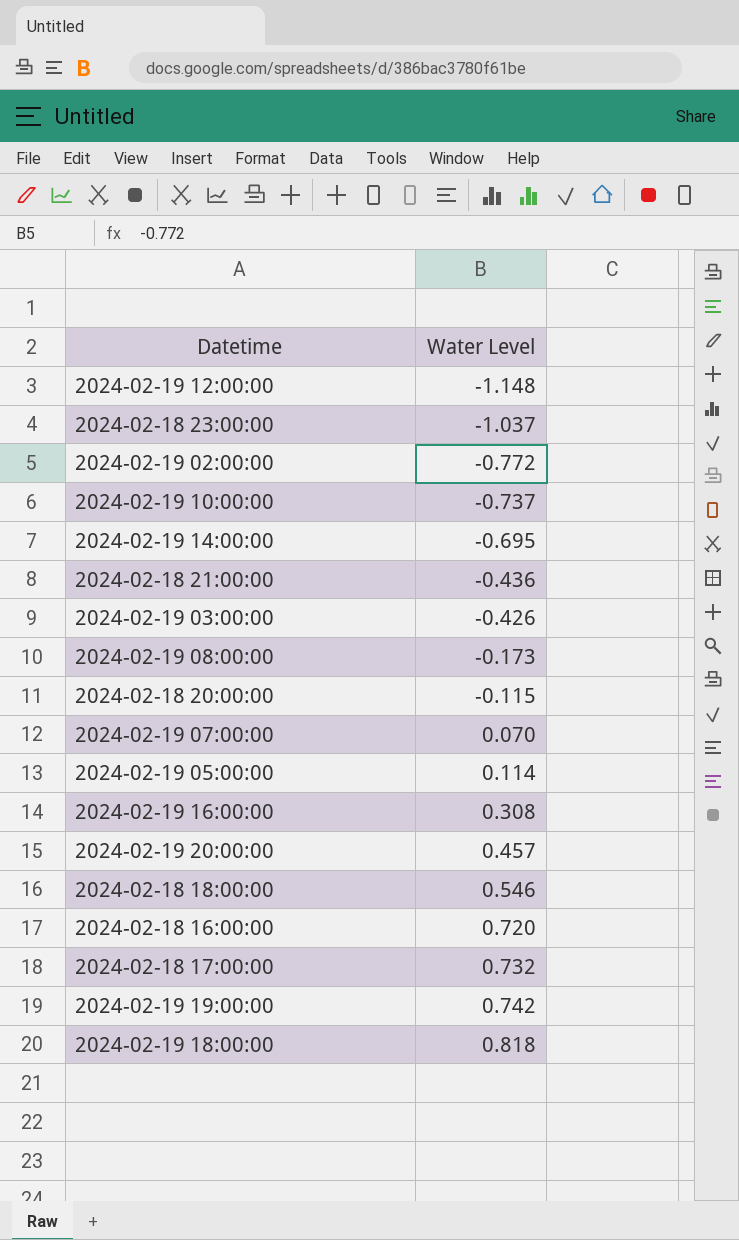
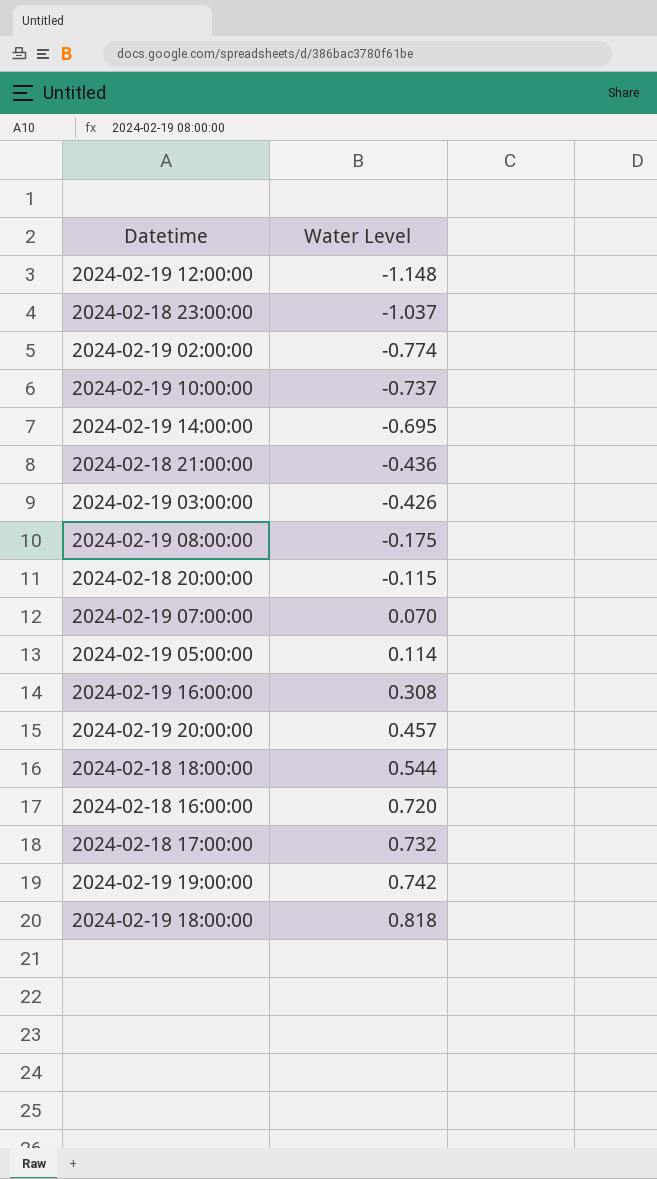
2024-02-19 02:00:00 | Water Level: -0.772 -> -0.774
2024-02-19 08:00:00 | Water Level: -0.173 -> -0.175
2024-02-18 18:00:00 | Water Level: 0.546 -> 0.544

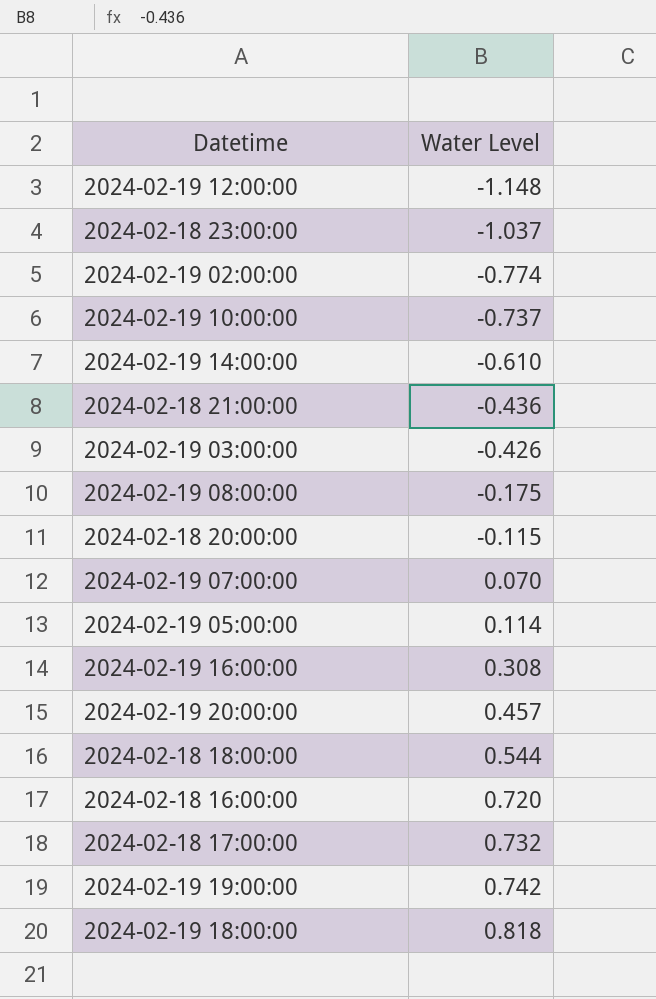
2024-02-19 14:00:00 | Water Level: -0.695 -> -0.610

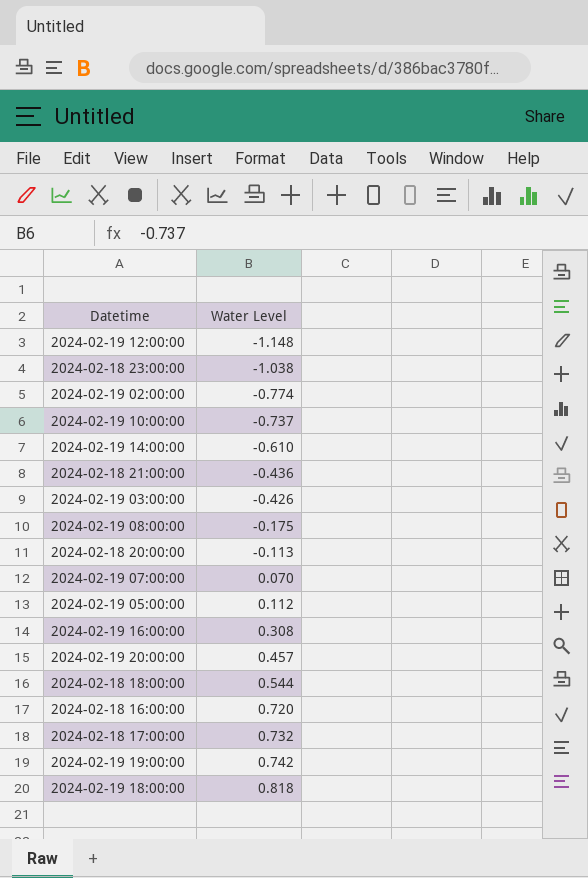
2024-02-18 23:00:00 | Water Level: -1.037 -> -1.038
2024-02-18 20:00:00 | Water Level: -0.115 -> -0.113
2024-02-19 05:00:00 | Water Level: 0.114 -> 0.112

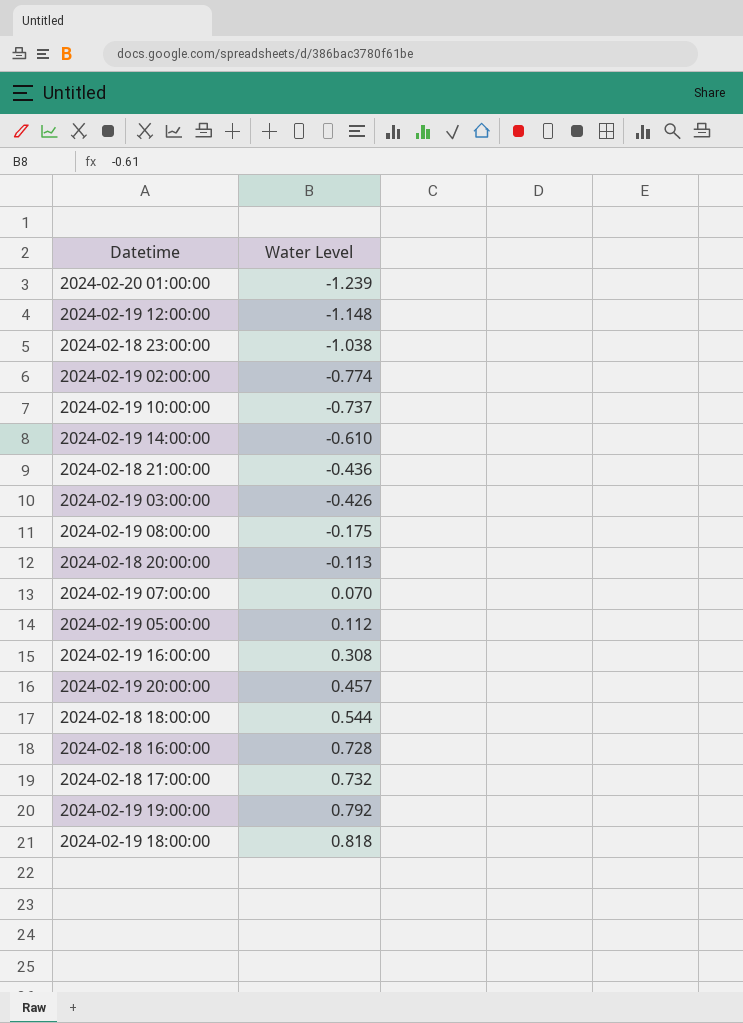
row 2024-02-20 01:00:00: none -> -1.239
2024-02-18 16:00:00 | Water Level: 0.720 -> 0.728
2024-02-19 19:00:00 | Water Level: 0.742 -> 0.792

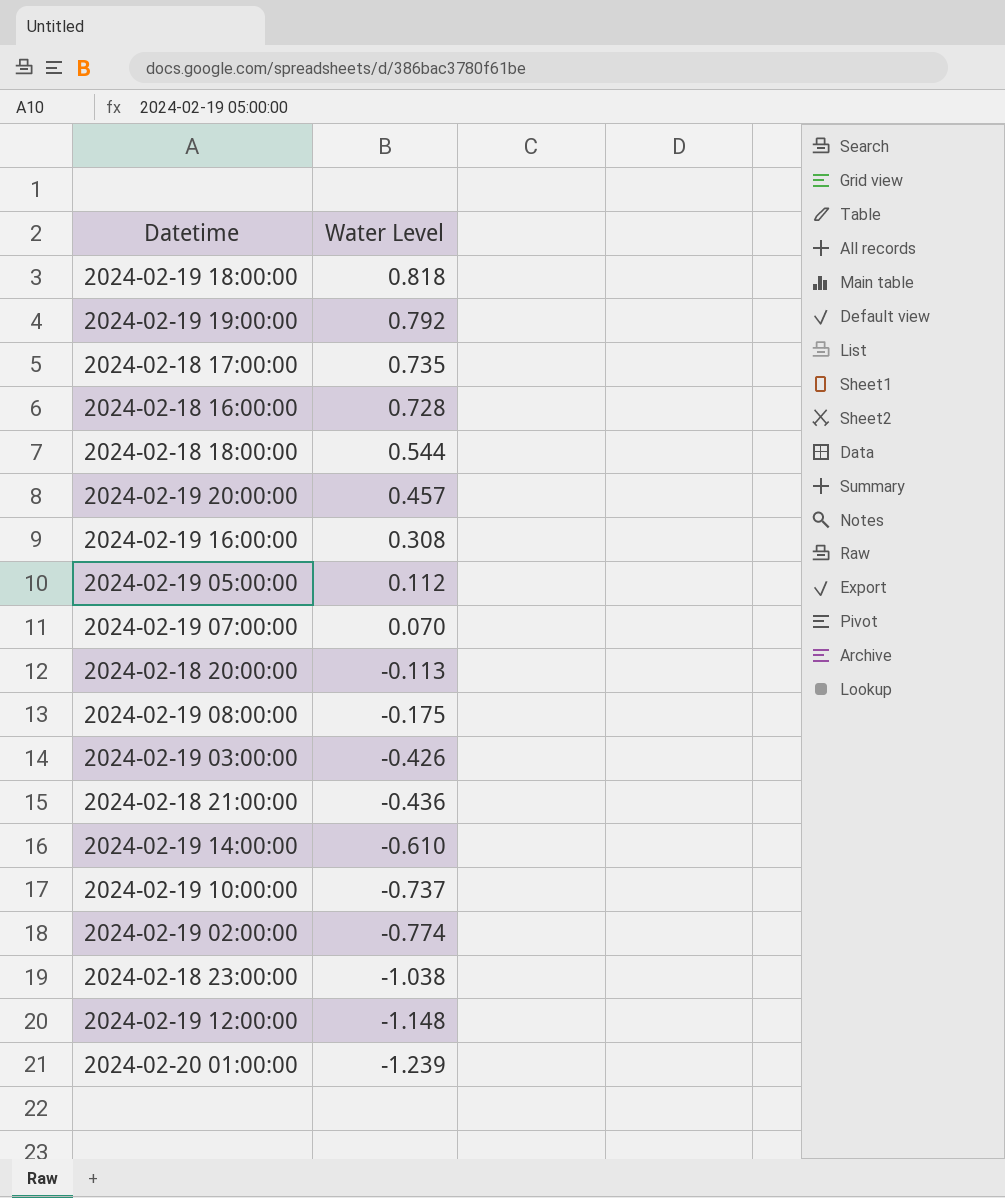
row order: Water Level ascending -> Water Level descending
2024-02-18 17:00:00 | Water Level: 0.732 -> 0.735

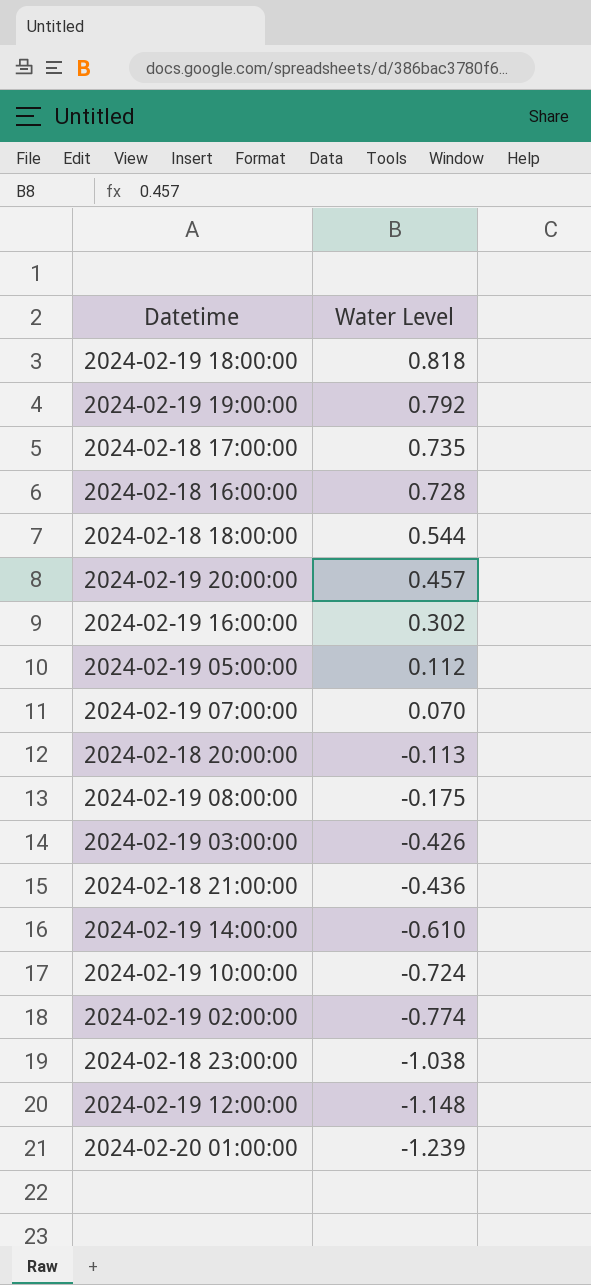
2024-02-19 16:00:00 | Water Level: 0.308 -> 0.302
2024-02-19 10:00:00 | Water Level: -0.737 -> -0.724

